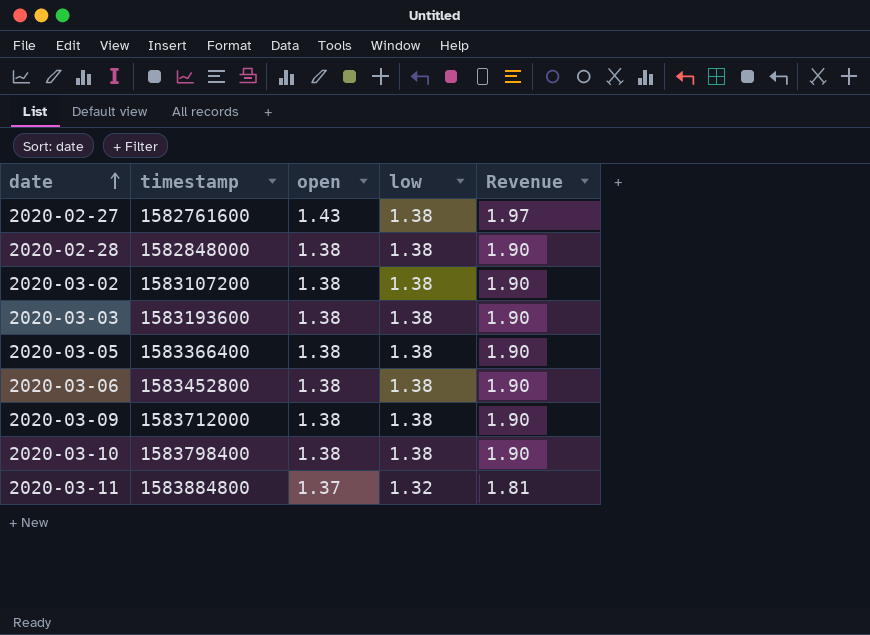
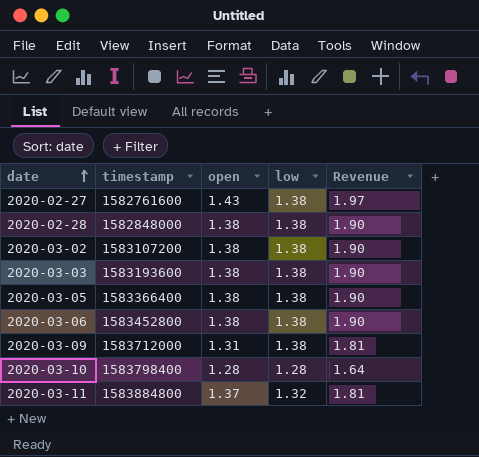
2020-03-09 | open: 1.38 -> 1.31
2020-03-09 | Revenue: 1.90 -> 1.81
2020-03-10 | open: 1.38 -> 1.28
2020-03-10 | low: 1.38 -> 1.28
2020-03-10 | Revenue: 1.90 -> 1.64

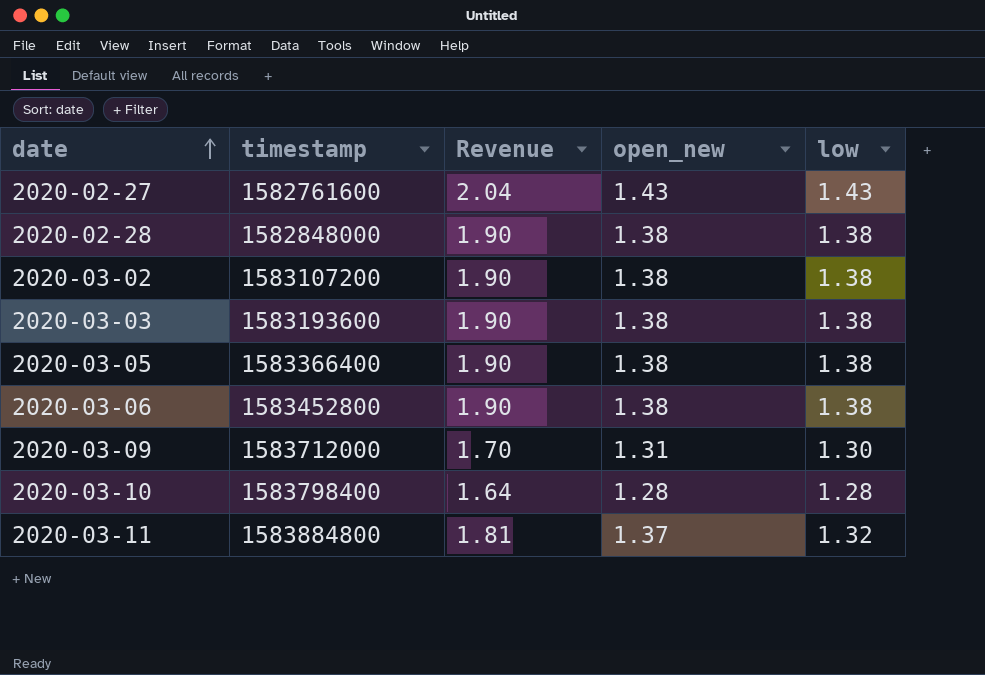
column Revenue | position: 5 -> 3
column name: open -> open_new
2020-02-27 | Revenue: 1.97 -> 2.04
2020-02-27 | low: 1.38 -> 1.43
2020-03-09 | Revenue: 1.81 -> 1.70
2020-03-09 | low: 1.38 -> 1.30

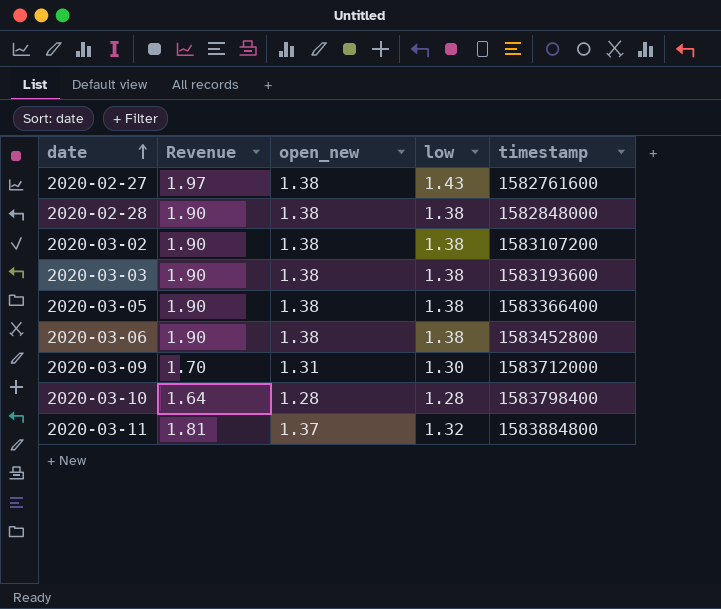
column timestamp | position: 2 -> 5
2020-02-27 | Revenue: 2.04 -> 1.97
2020-02-27 | open_new: 1.43 -> 1.38

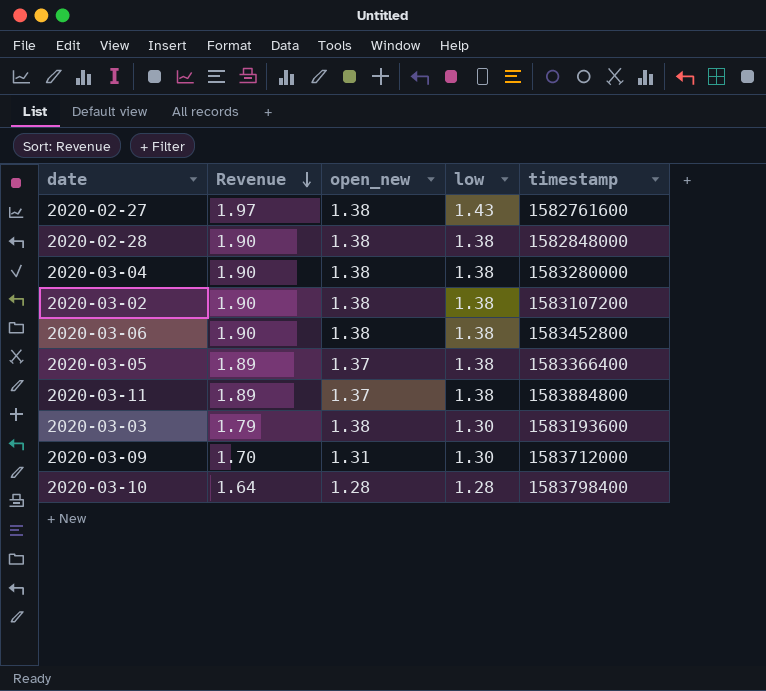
row order: date ascending -> Revenue descending
row 2020-03-04: none -> 1.90 | 1.38 | 1.38 | 1583280000
2020-03-05 | Revenue: 1.90 -> 1.89
2020-03-05 | open_new: 1.38 -> 1.37
2020-03-11 | Revenue: 1.81 -> 1.89
2020-03-11 | low: 1.32 -> 1.38
2020-03-03 | Revenue: 1.90 -> 1.79
2020-03-03 | low: 1.38 -> 1.30

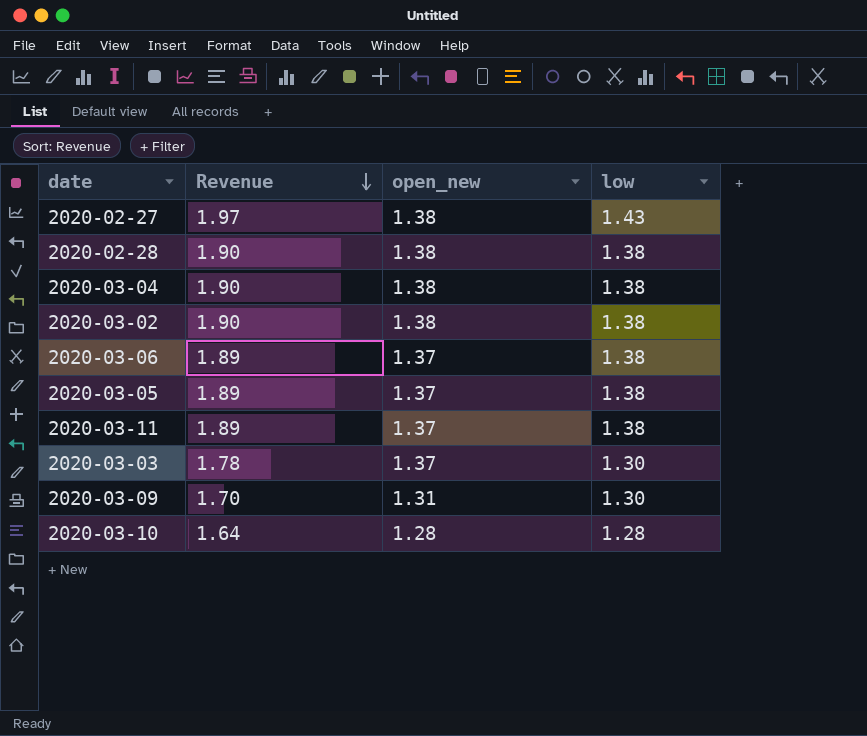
column timestamp | position: 5 -> none
2020-03-06 | Revenue: 1.90 -> 1.89
2020-03-06 | open_new: 1.38 -> 1.37
2020-03-03 | Revenue: 1.79 -> 1.78
2020-03-03 | open_new: 1.38 -> 1.37

